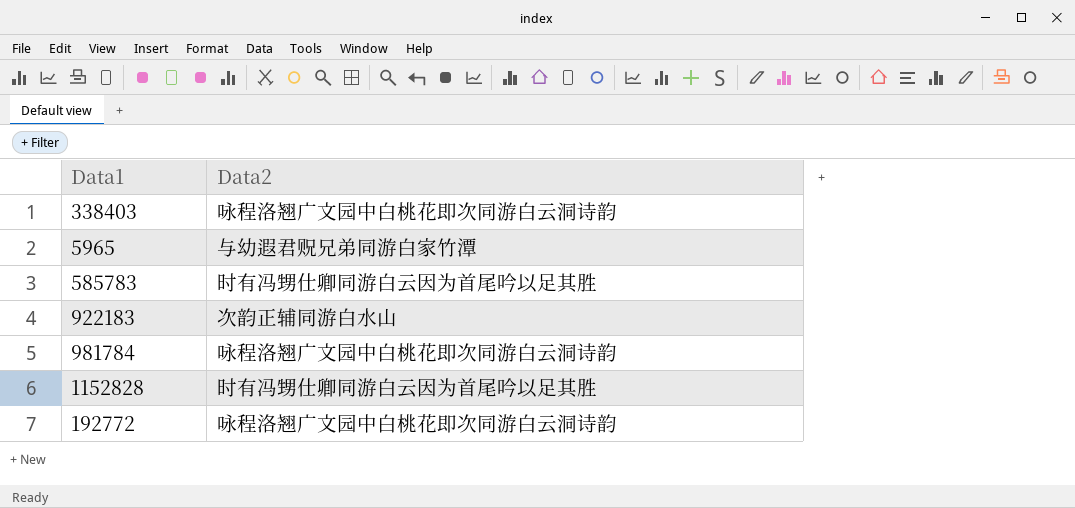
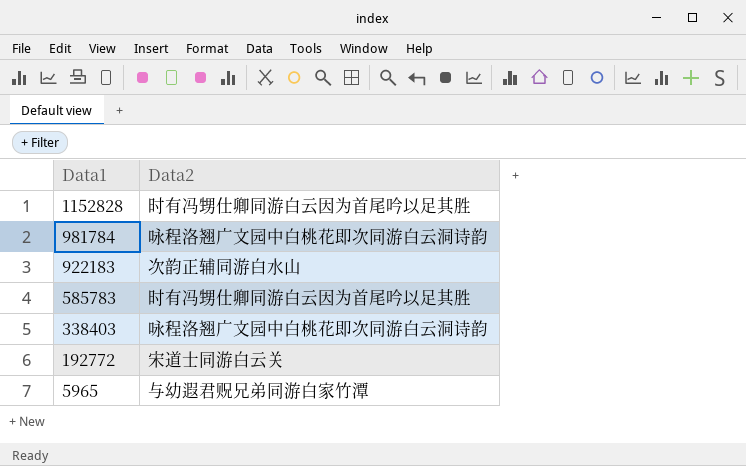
row order: none -> Data1 descending
192772 | Data2: 咏程洛翘广文园中白桃花即次同游白云洞诗韵 -> 宋道士同游白云关

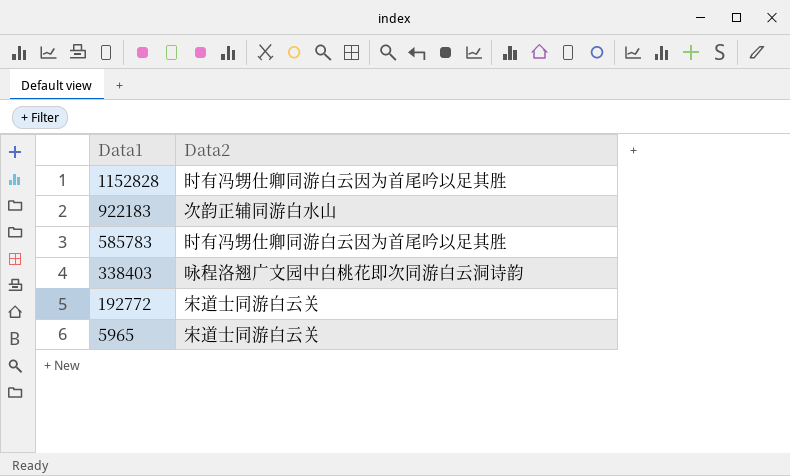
row 981784: 咏程洛翘广文园中白桃花即次同游白云洞诗韵 -> none
5965 | Data2: 与幼遐君贶兄弟同游白家竹潭 -> 宋道士同游白云关

